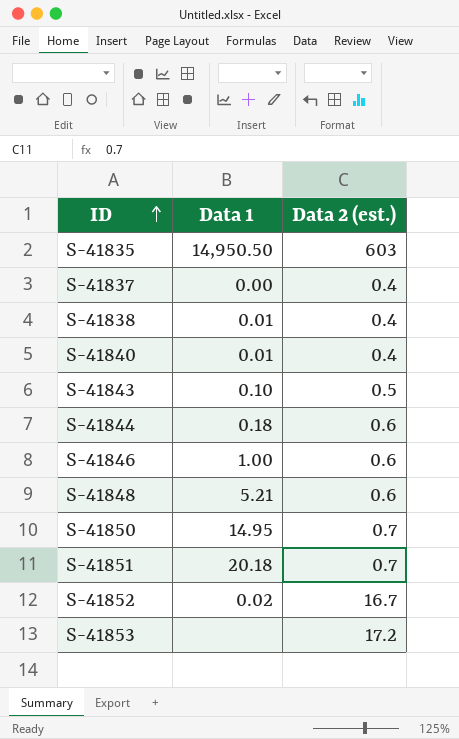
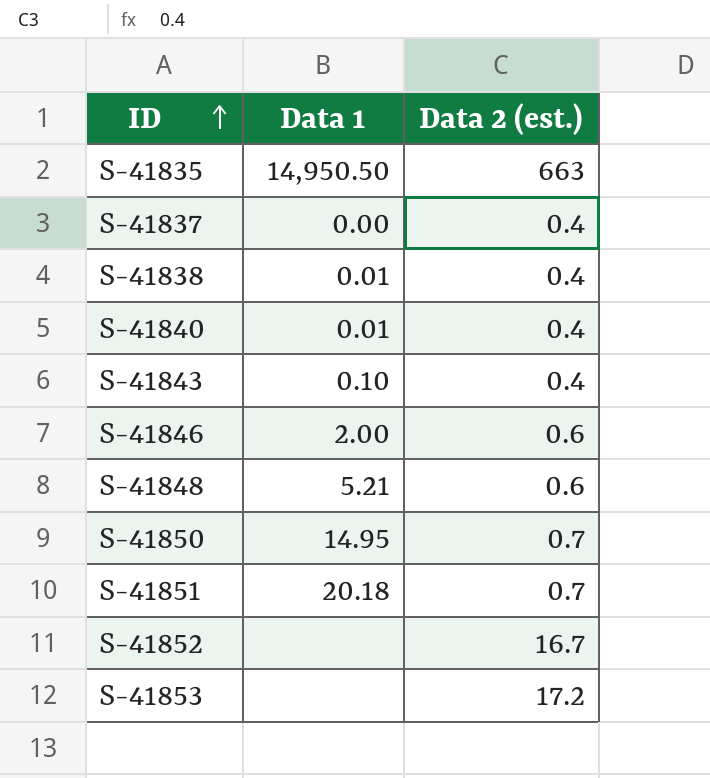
row S-41844: 0.18 | 0.6 -> none
S-41835 | Data 2 (est.): 603 -> 663
S-41843 | Data 2 (est.): 0.5 -> 0.4
S-41846 | Data 1: 1.00 -> 2.00
S-41852 | Data 1: 0.02 -> none

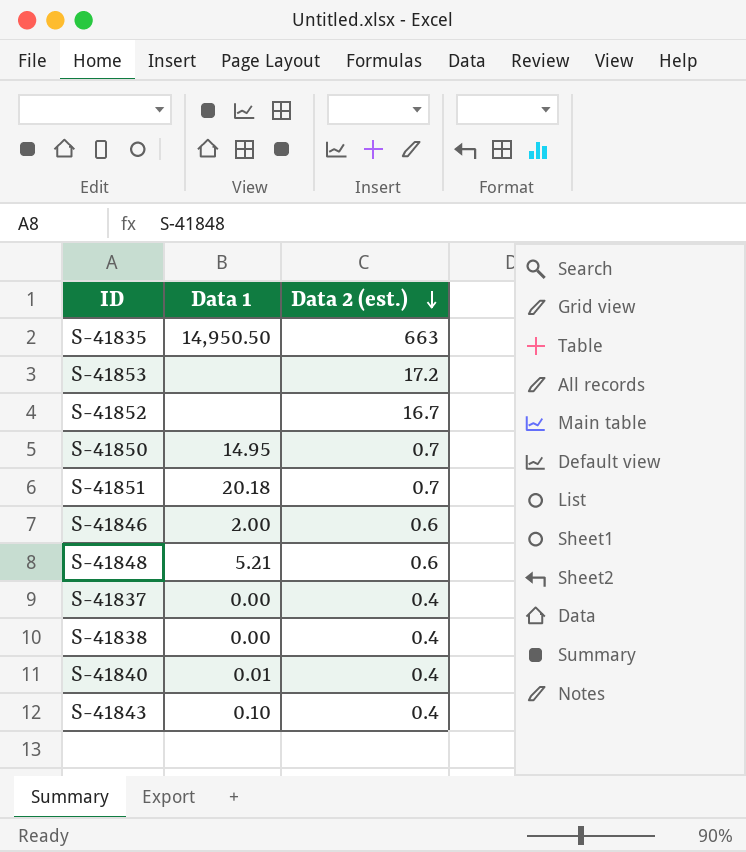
row order: ID ascending -> Data 2 (est.) descending
S-41838 | Data 1: 0.01 -> 0.00

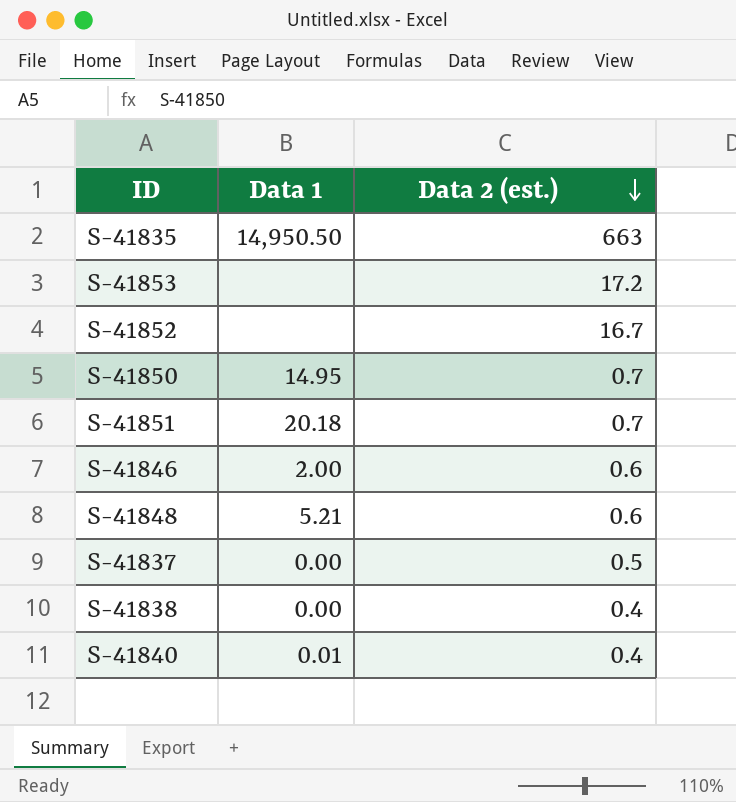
row S-41843: 0.10 | 0.4 -> none
S-41837 | Data 2 (est.): 0.4 -> 0.5

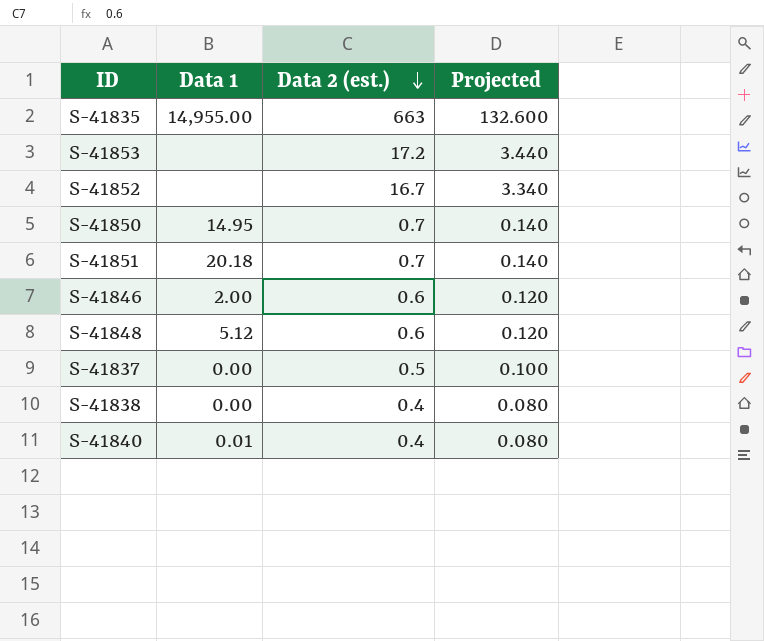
column Projected | formula: none -> [Data 2 (est.)] * 0.2
S-41835 | Data 1: 14,950.50 -> 14,955.00
S-41848 | Data 1: 5.21 -> 5.12

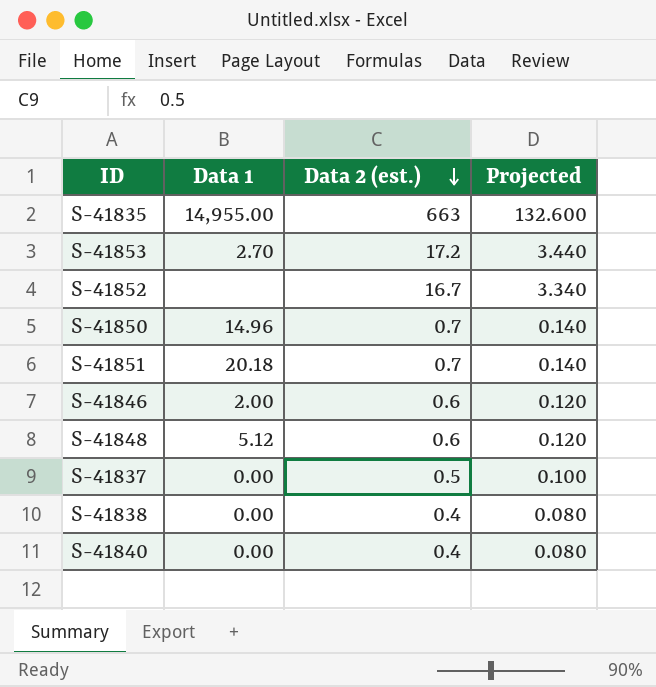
S-41853 | Data 1: none -> 2.70
S-41850 | Data 1: 14.95 -> 14.96
S-41840 | Data 1: 0.01 -> 0.00

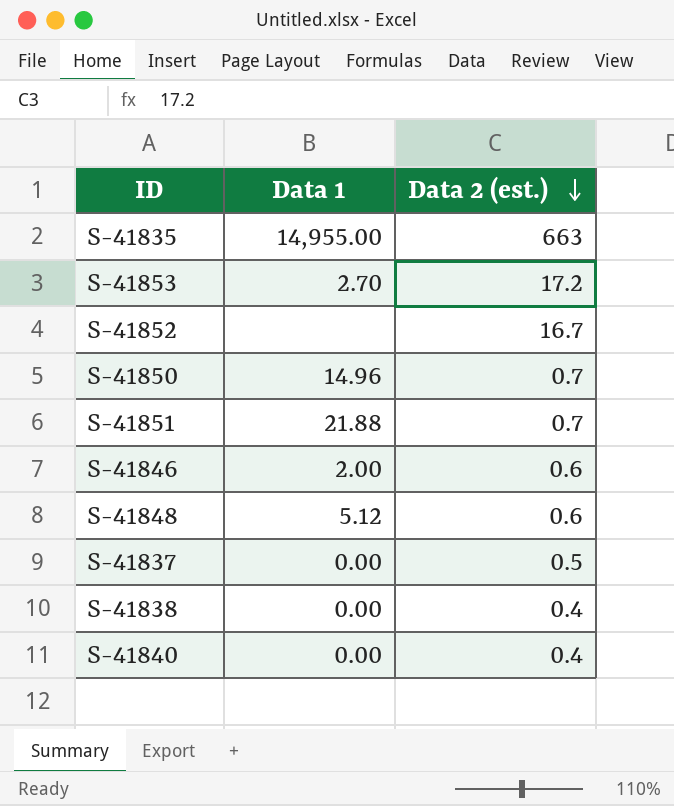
column Projected | formula: [Data 2 (est.)] * 0.2 -> none
S-41851 | Data 1: 20.18 -> 21.88

